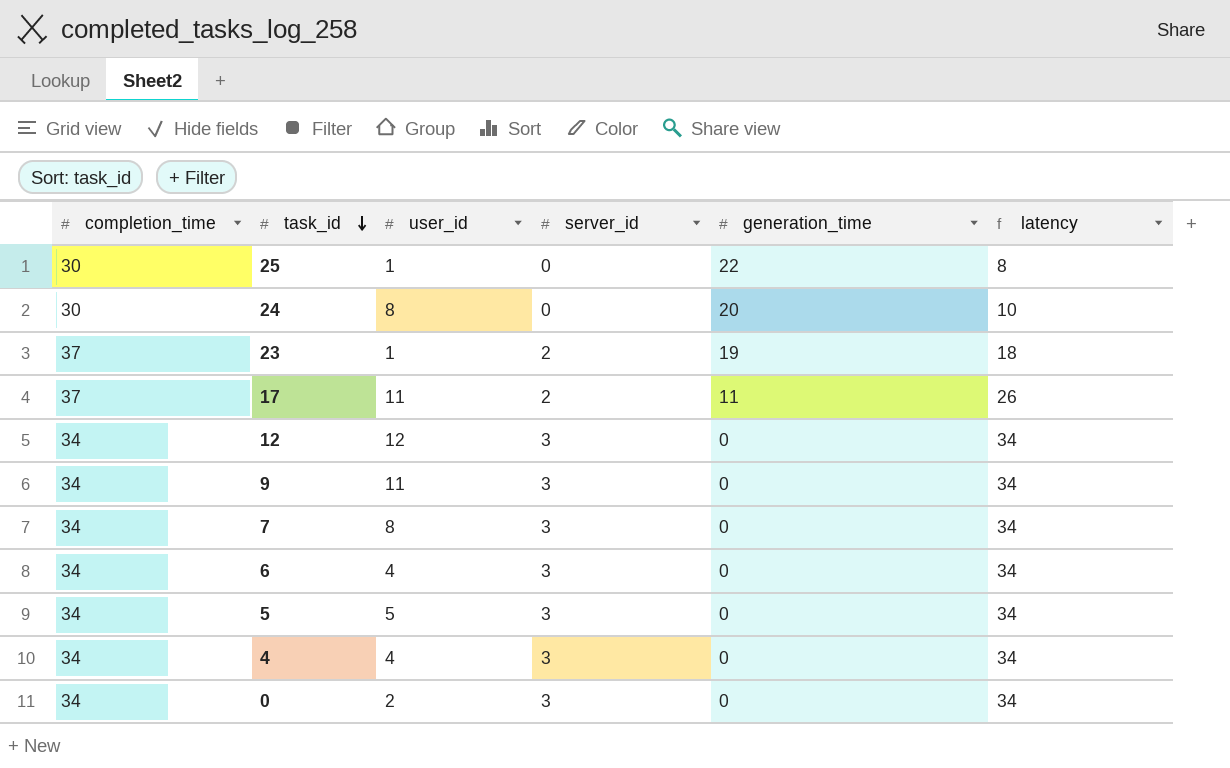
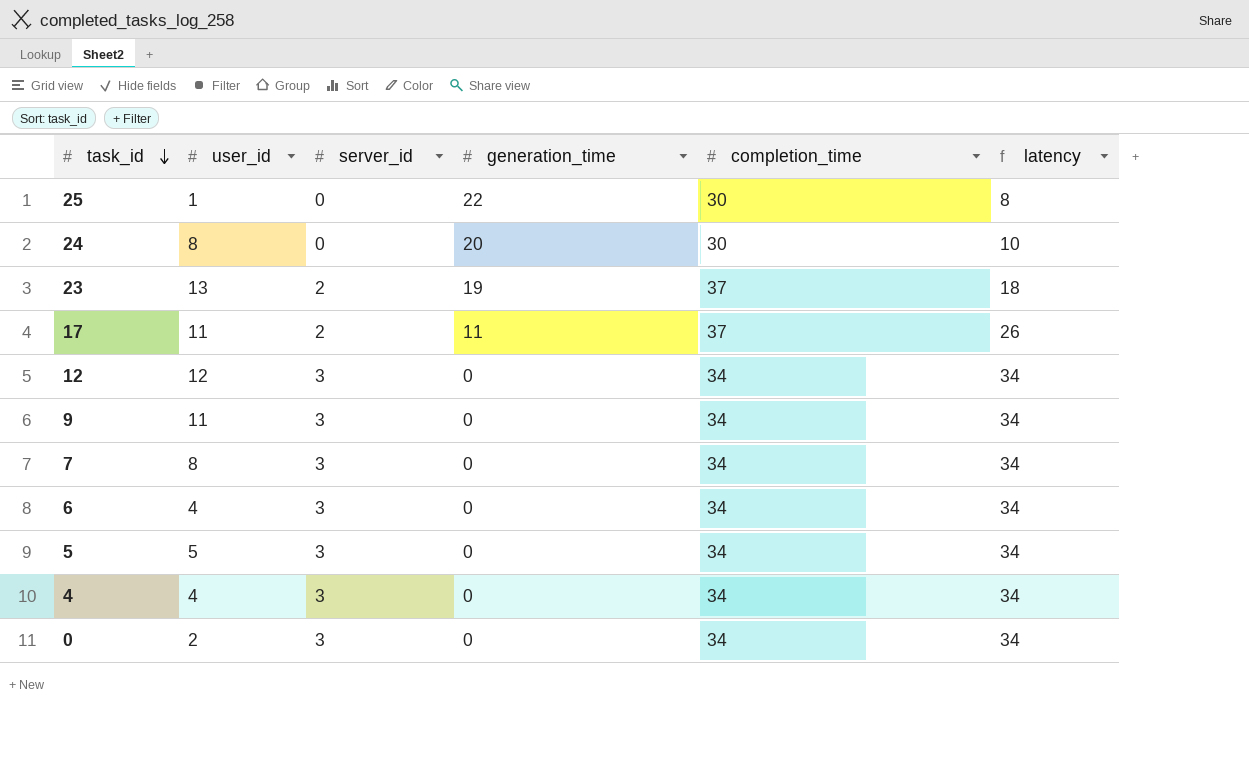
column completion_time | position: 1 -> 5
23 | user_id: 1 -> 13

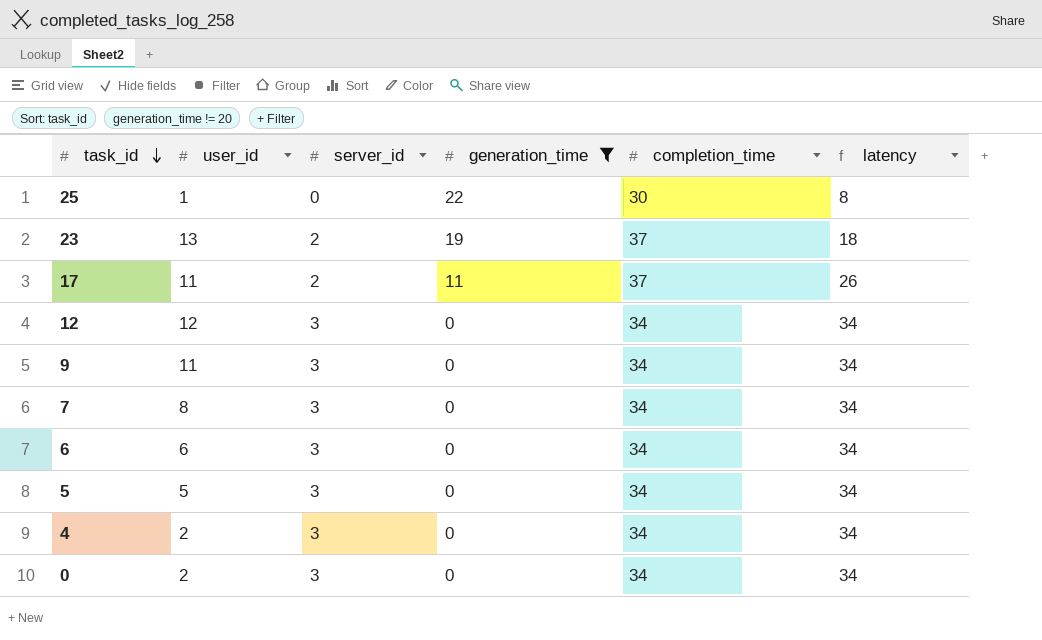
filter: none -> generation_time != 20
6 | user_id: 4 -> 6
4 | user_id: 4 -> 2

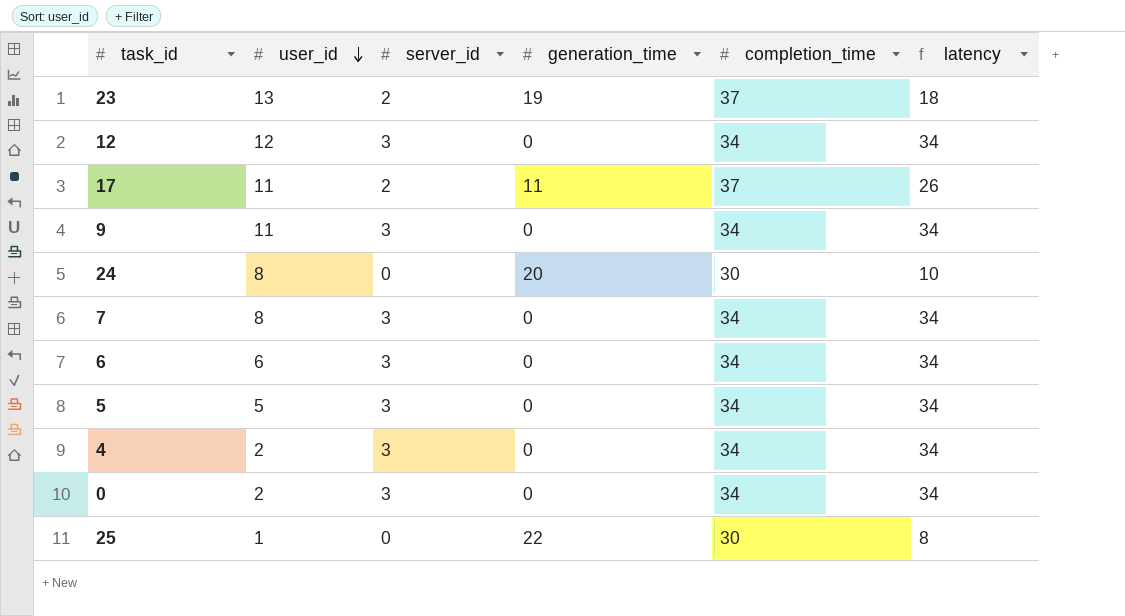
filter: generation_time != 20 -> none
row order: task_id descending -> user_id descending

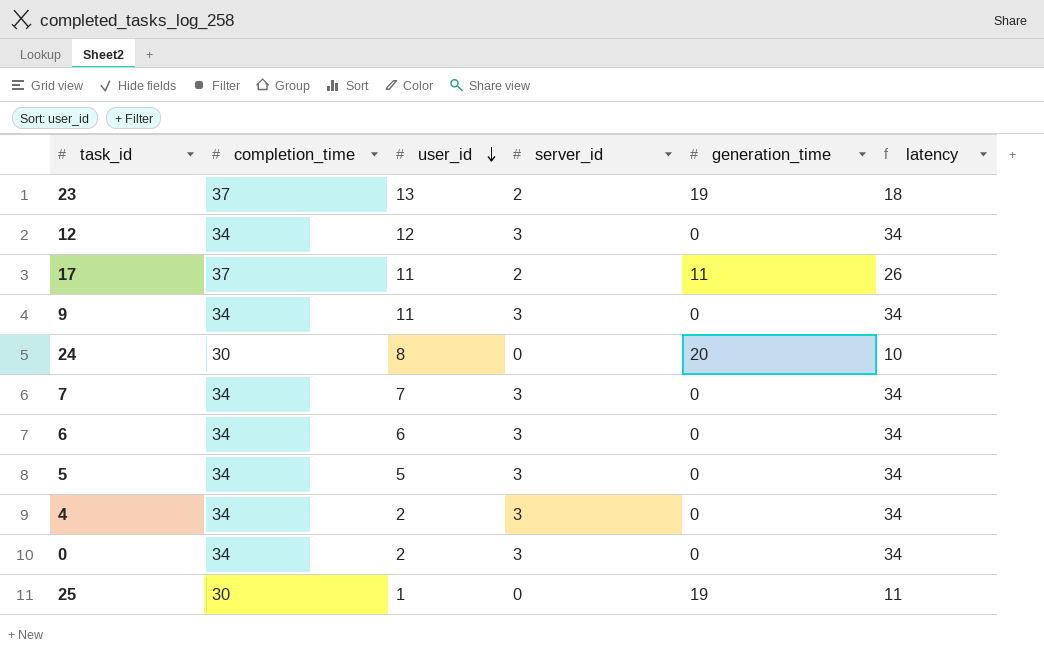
column completion_time | position: 5 -> 2
7 | user_id: 8 -> 7
25 | generation_time: 22 -> 19
25 | latency: 8 -> 11

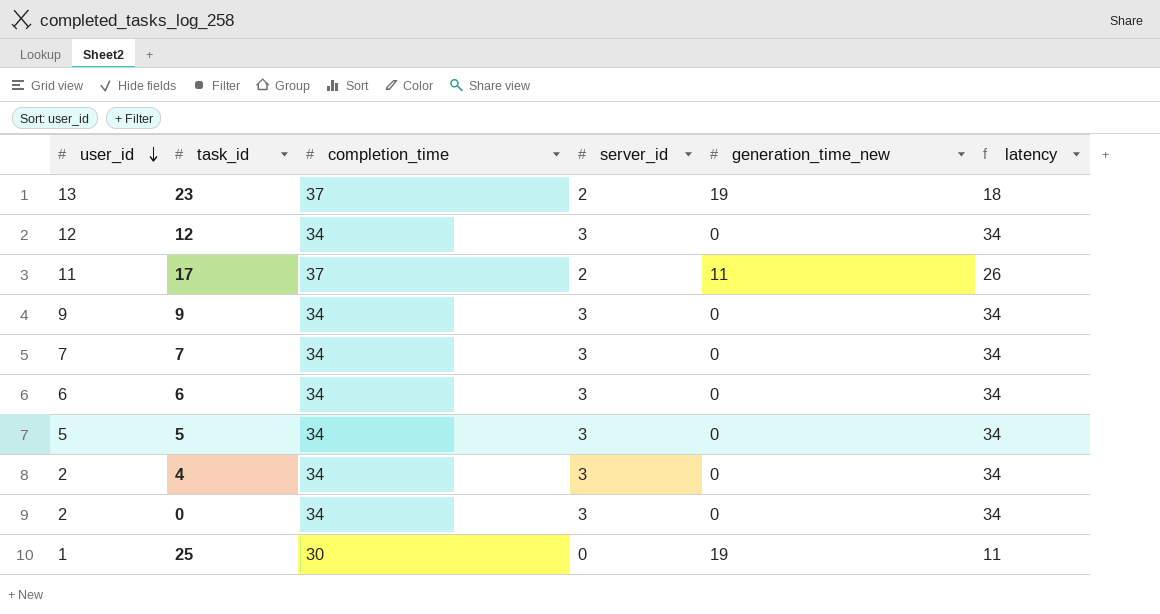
column user_id | position: 3 -> 1
column name: generation_time -> generation_time_new
row 24: 30 | 8 | 0 | 20 | 10 -> none
9 | user_id: 11 -> 9

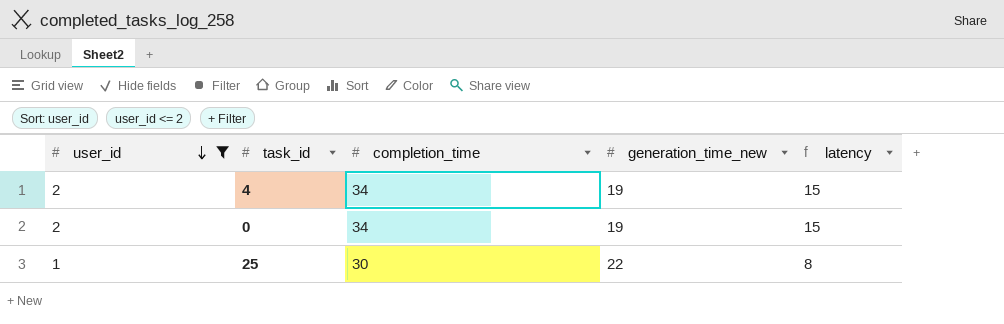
filter: none -> user_id <= 2
column server_id | position: 4 -> none
4 | generation_time_new: 0 -> 19
4 | latency: 34 -> 15
0 | generation_time_new: 0 -> 19
0 | latency: 34 -> 15
25 | generation_time_new: 19 -> 22
25 | latency: 11 -> 8

